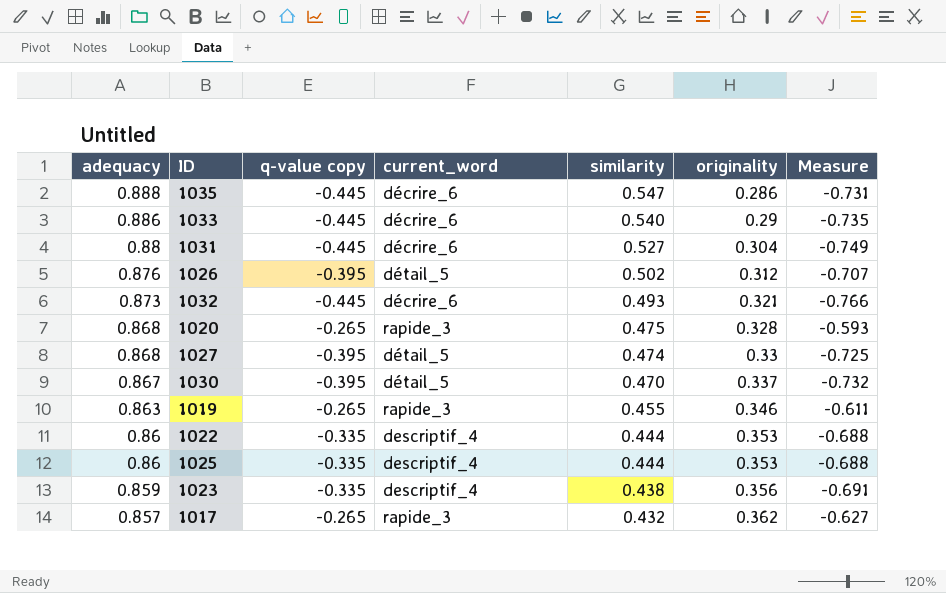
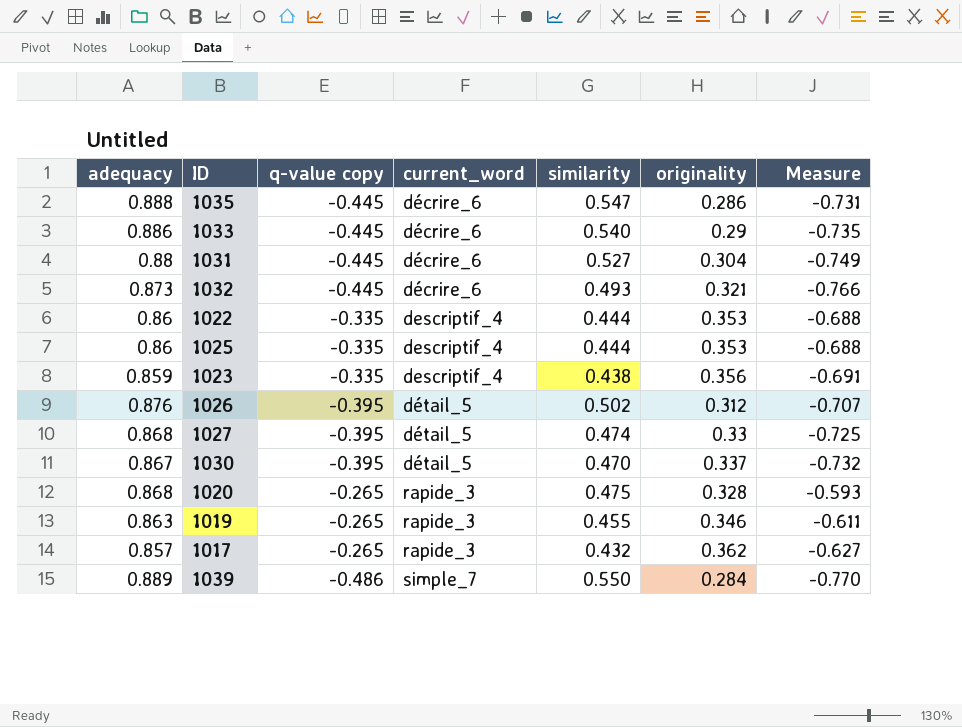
row order: adequacy descending -> current_word ascending
row 1039: none -> 0.889 | -0.486 | simple_7 | 0.550 | 0.284 | -0.770

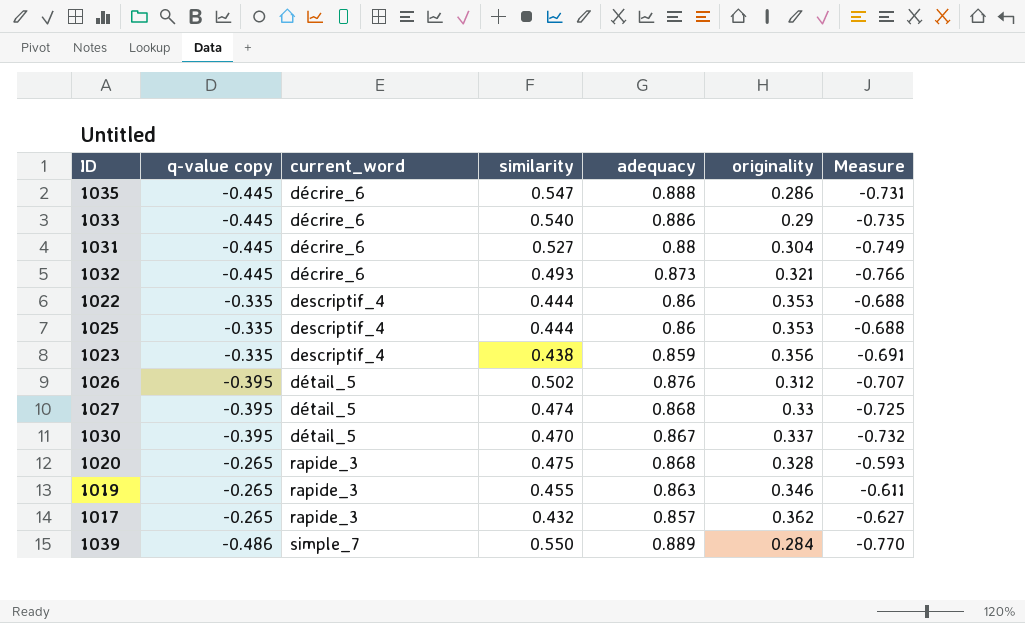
column adequacy | position: 1 -> 5

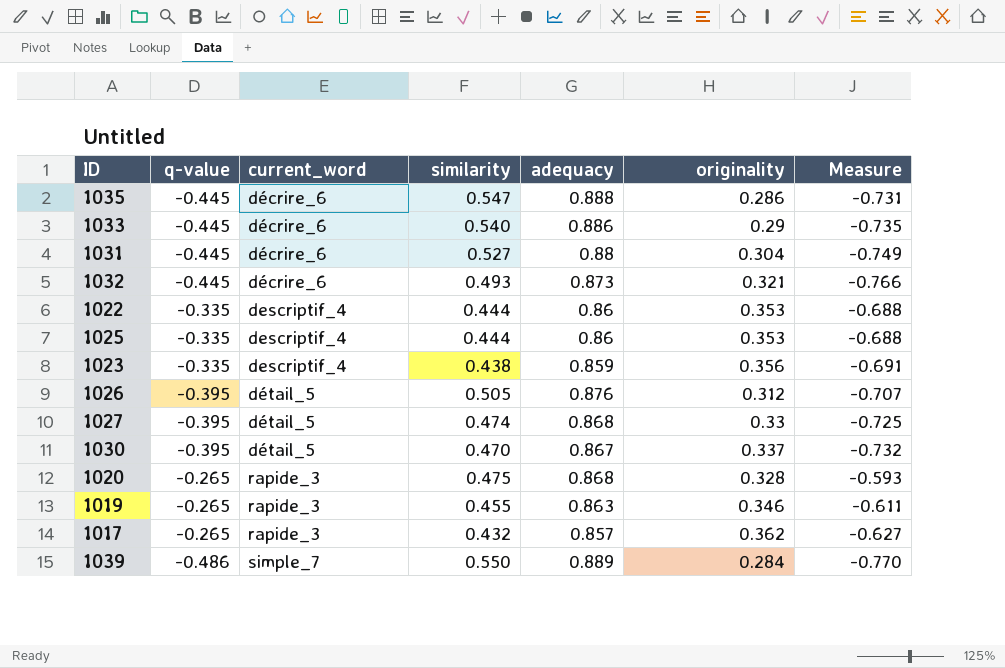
column name: q-value copy -> q-value
1026 | similarity: 0.502 -> 0.505

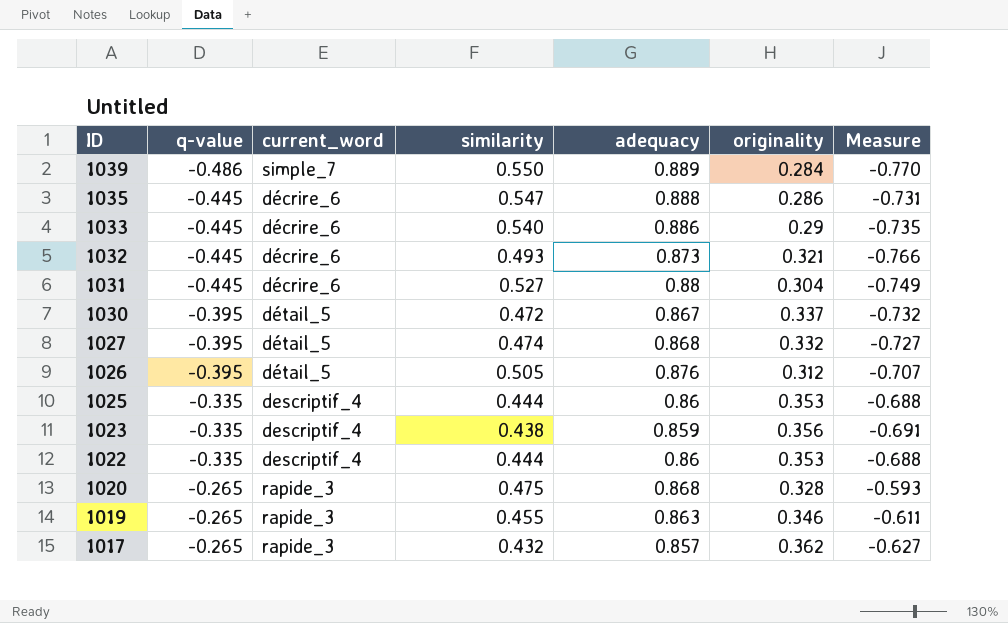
row order: current_word ascending -> ID descending
1030 | similarity: 0.470 -> 0.472
1027 | originality: 0.33 -> 0.332
1027 | Measure: -0.725 -> -0.727

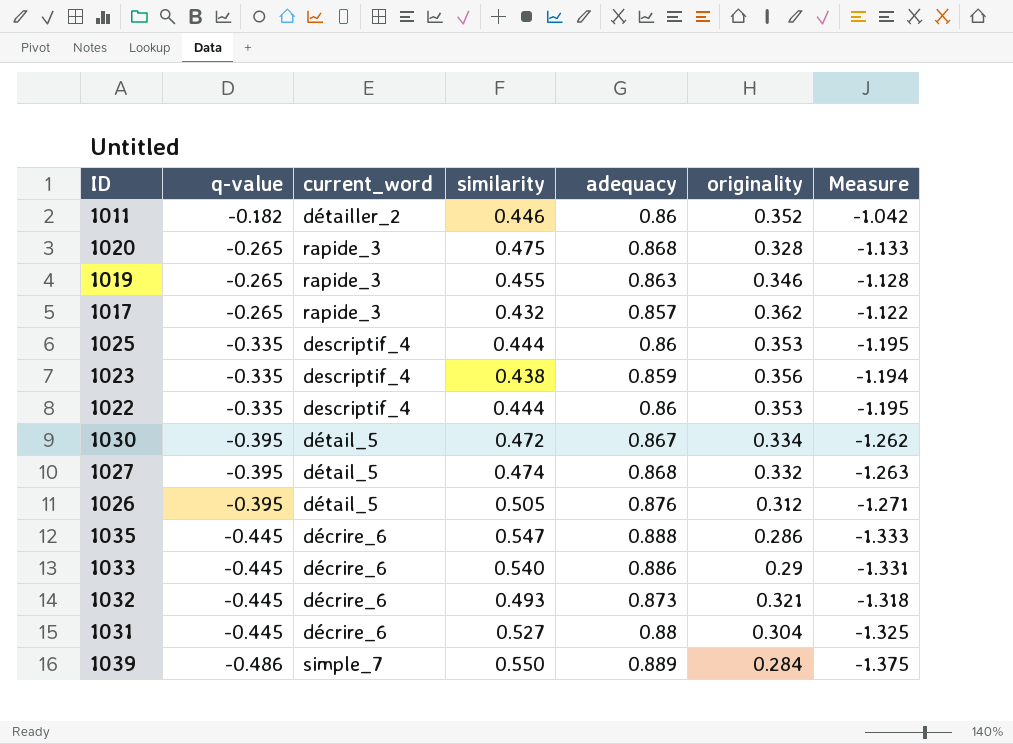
row order: ID descending -> q-value descending
column Measure | formula: [q-value] - [originality] -> [q-value] - [adequacy]
row 1011: none -> -0.182 | détailler_2 | 0.446 | 0.86 | 0.352 | -1.042
1030 | originality: 0.337 -> 0.334

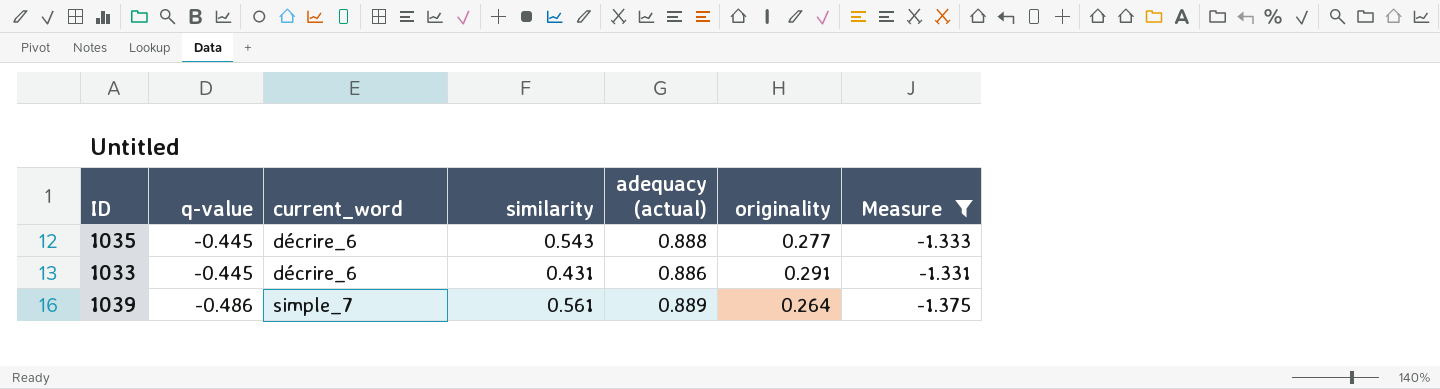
filter: none -> Measure <= -1.331
column name: adequacy -> adequacy (actual)
1035 | similarity: 0.547 -> 0.543
1035 | originality: 0.286 -> 0.277
1033 | similarity: 0.540 -> 0.431
1033 | originality: 0.29 -> 0.291
1039 | similarity: 0.550 -> 0.561
1039 | originality: 0.284 -> 0.264

